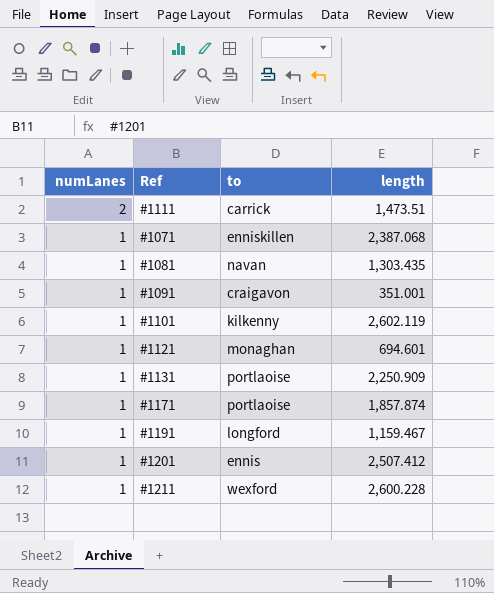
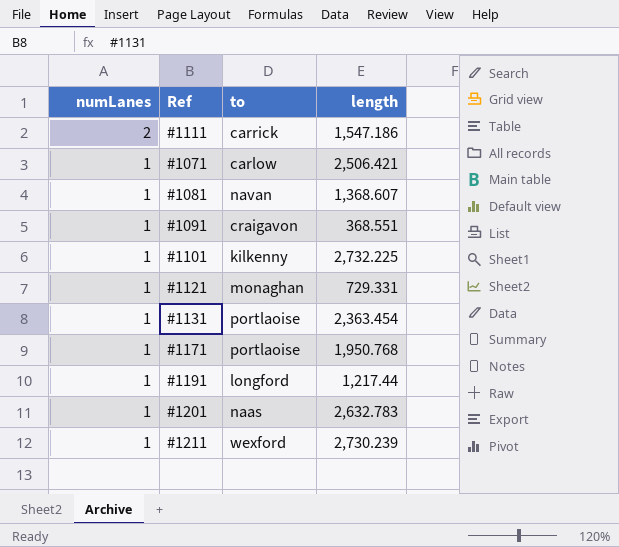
#1111 | length: 1,473.51 -> 1,547.186
#1071 | to: enniskillen -> carlow
#1071 | length: 2,387.068 -> 2,506.421
#1081 | length: 1,303.435 -> 1,368.607
#1091 | length: 351.001 -> 368.551
#1101 | length: 2,602.119 -> 2,732.225
#1121 | length: 694.601 -> 729.331
#1131 | length: 2,250.909 -> 2,363.454
#1171 | length: 1,857.874 -> 1,950.768
#1191 | length: 1,159.467 -> 1,217.44
#1201 | to: ennis -> naas
#1201 | length: 2,507.412 -> 2,632.783
#1211 | length: 2,600.228 -> 2,730.239

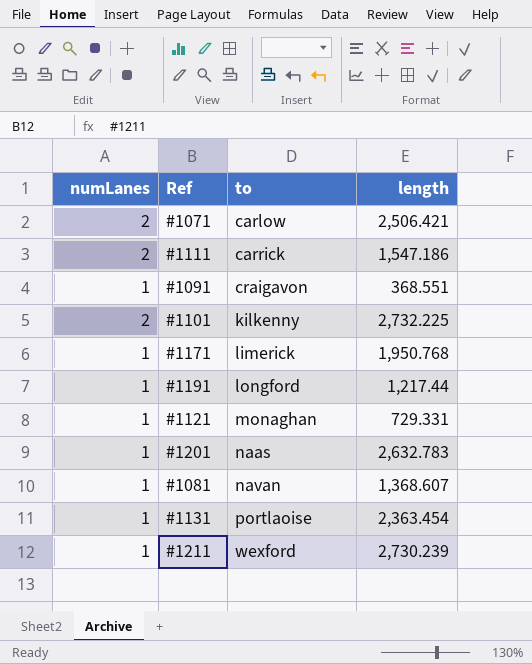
row order: numLanes descending -> to ascending
#1071 | numLanes: 1 -> 2
#1101 | numLanes: 1 -> 2
#1171 | to: portlaoise -> limerick

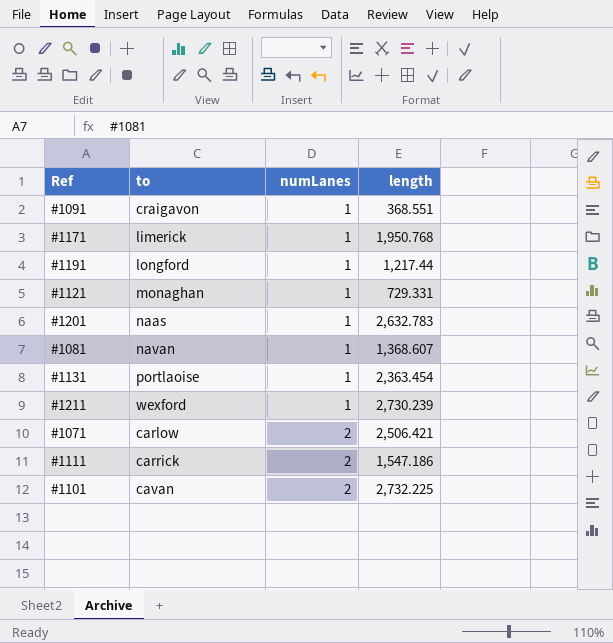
row order: to ascending -> numLanes ascending
column numLanes | position: 1 -> 3
#1101 | to: kilkenny -> cavan

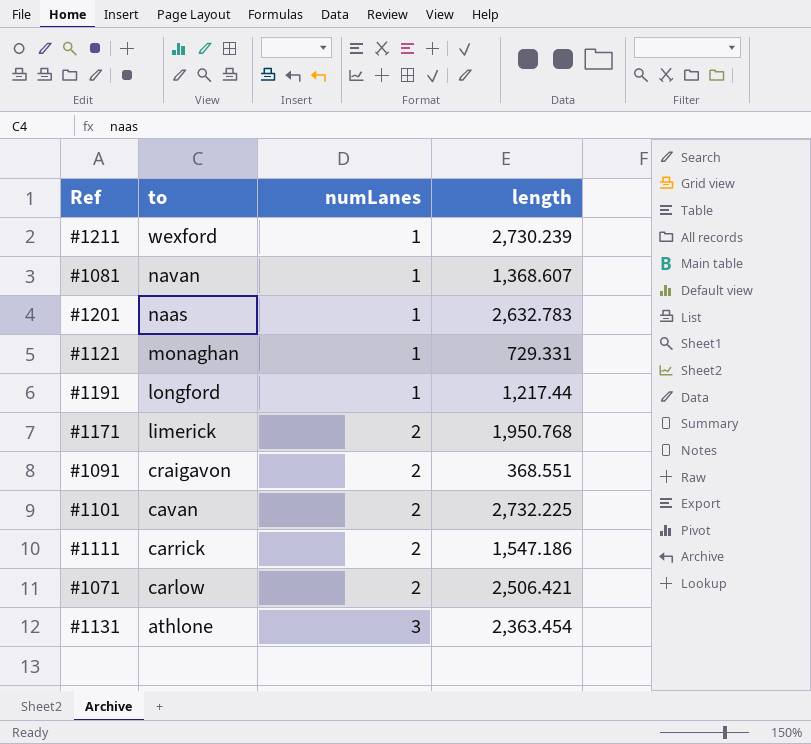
row order: numLanes ascending -> to descending
#1171 | numLanes: 1 -> 2
#1091 | numLanes: 1 -> 2
#1131 | to: portlaoise -> athlone
#1131 | numLanes: 1 -> 3

